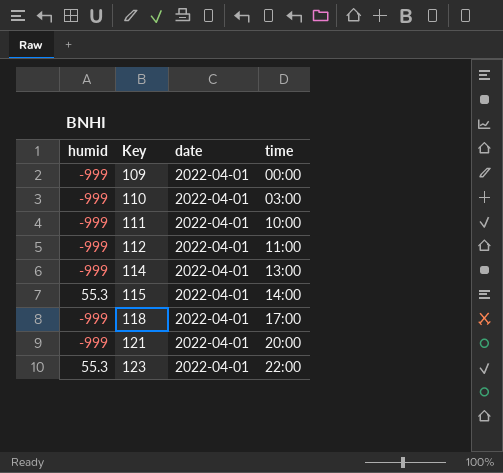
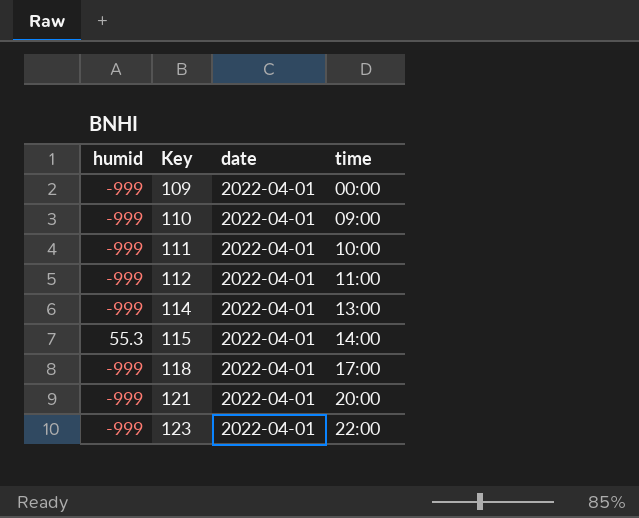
110 | time: 03:00 -> 09:00
123 | humid: 55.3 -> -999

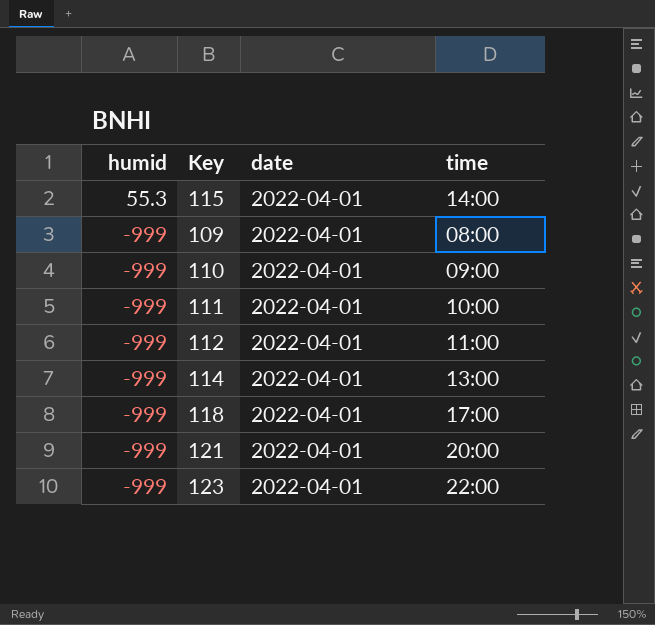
row order: Key ascending -> humid descending
109 | time: 00:00 -> 08:00

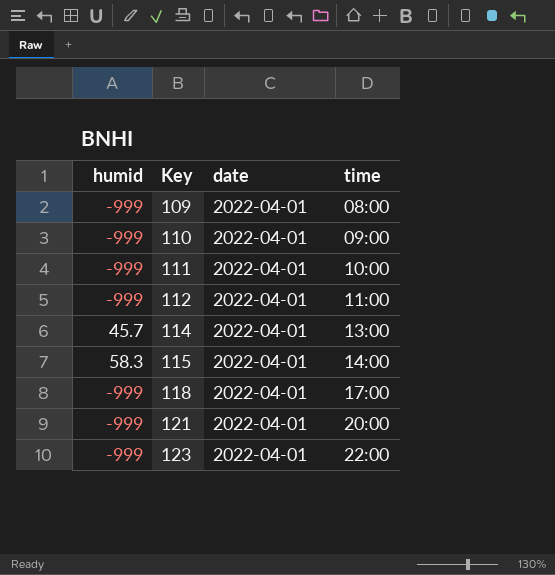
row order: humid descending -> Key ascending
114 | humid: -999 -> 45.7
115 | humid: 55.3 -> 58.3

